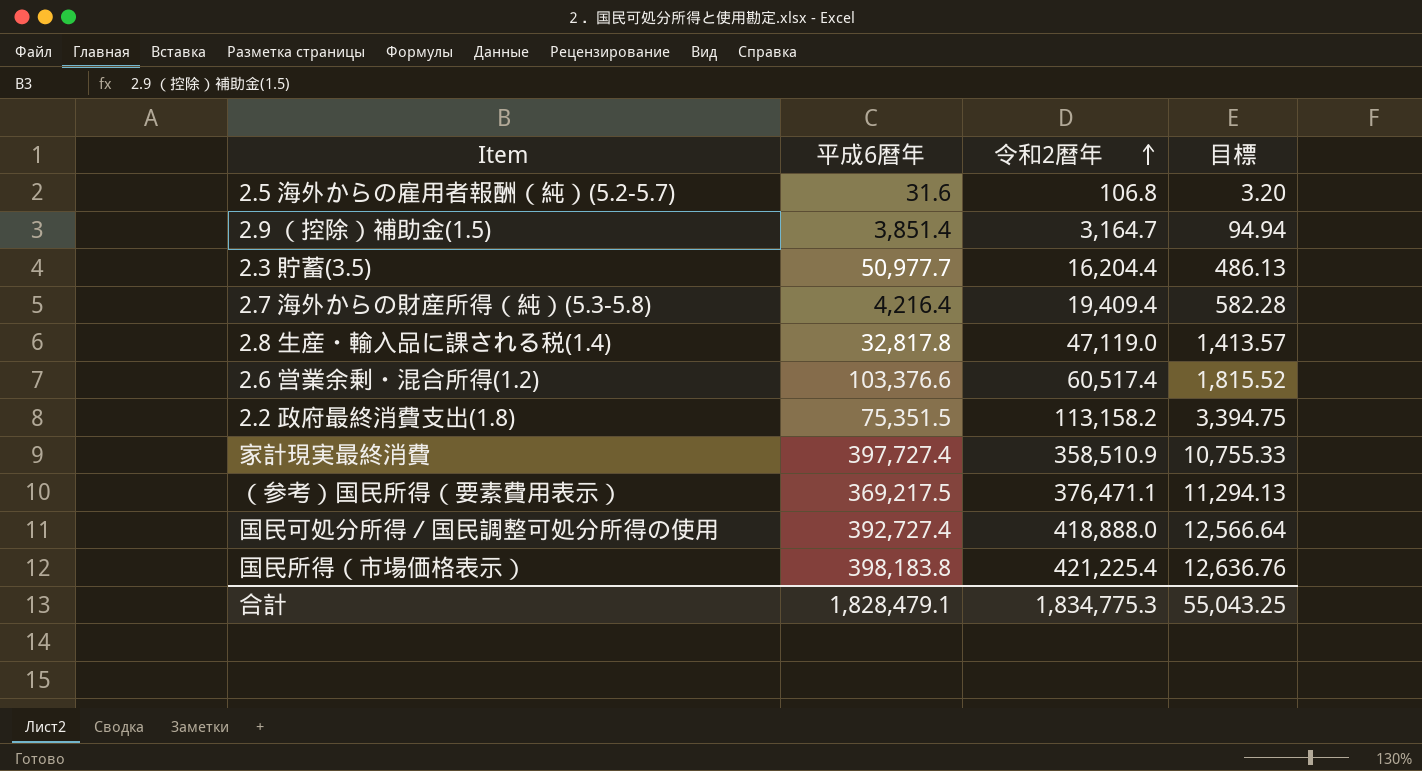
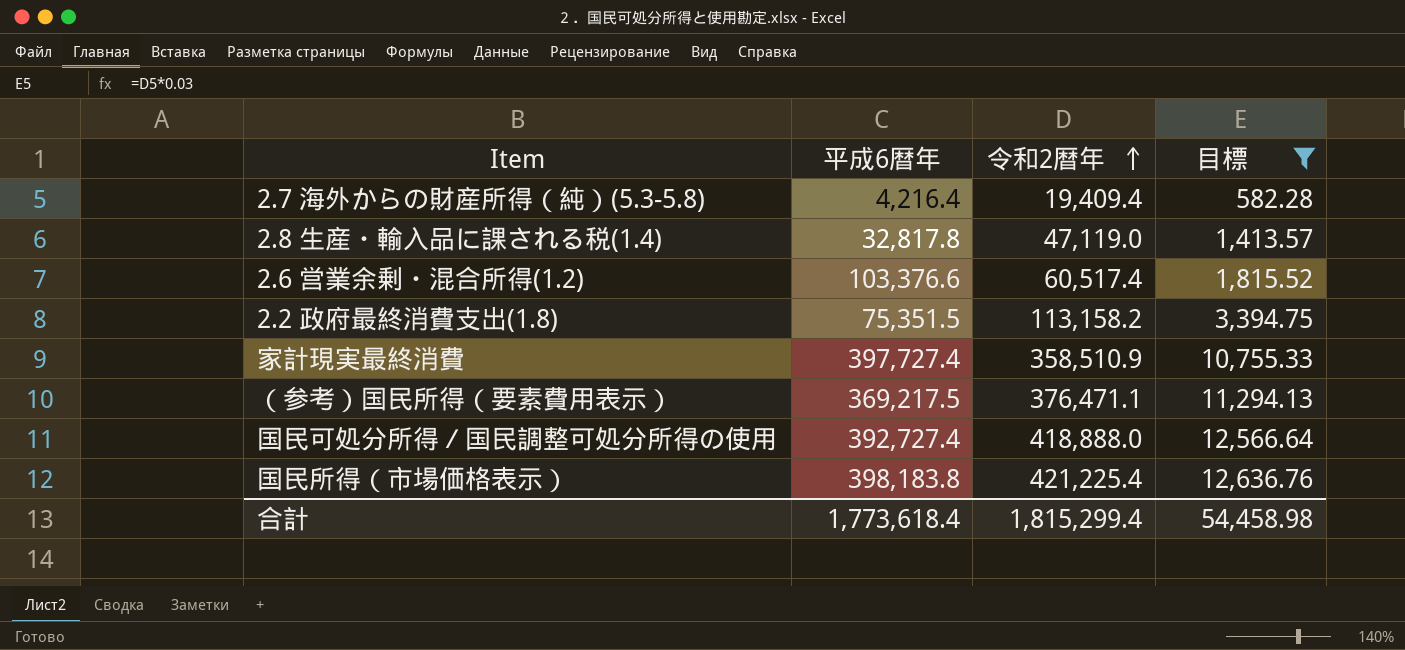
filter: none -> 目標 >= 582.28
合計 | 平成6暦年: 1,828,479.1 -> 1,773,618.4
合計 | 令和2暦年: 1,834,775.3 -> 1,815,299.4
合計 | 目標: 55,043.25 -> 54,458.98

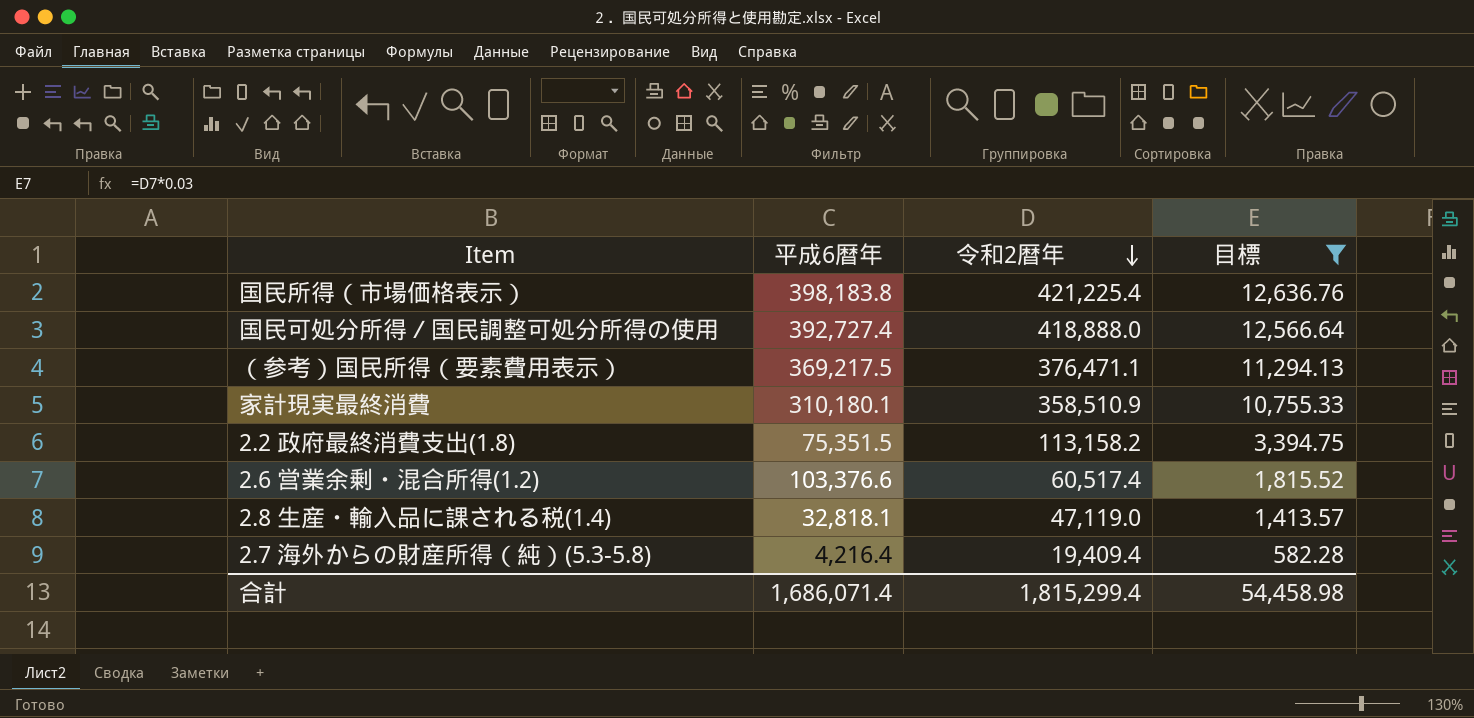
row order: 令和2暦年 ascending -> 令和2暦年 descending
家計現実最終消費 | 平成6暦年: 397,727.4 -> 310,180.1
2.8 生産・輸入品に課される税(1.4) | 平成6暦年: 32,817.8 -> 32,818.1
合計 | 平成6暦年: 1,773,618.4 -> 1,686,071.4

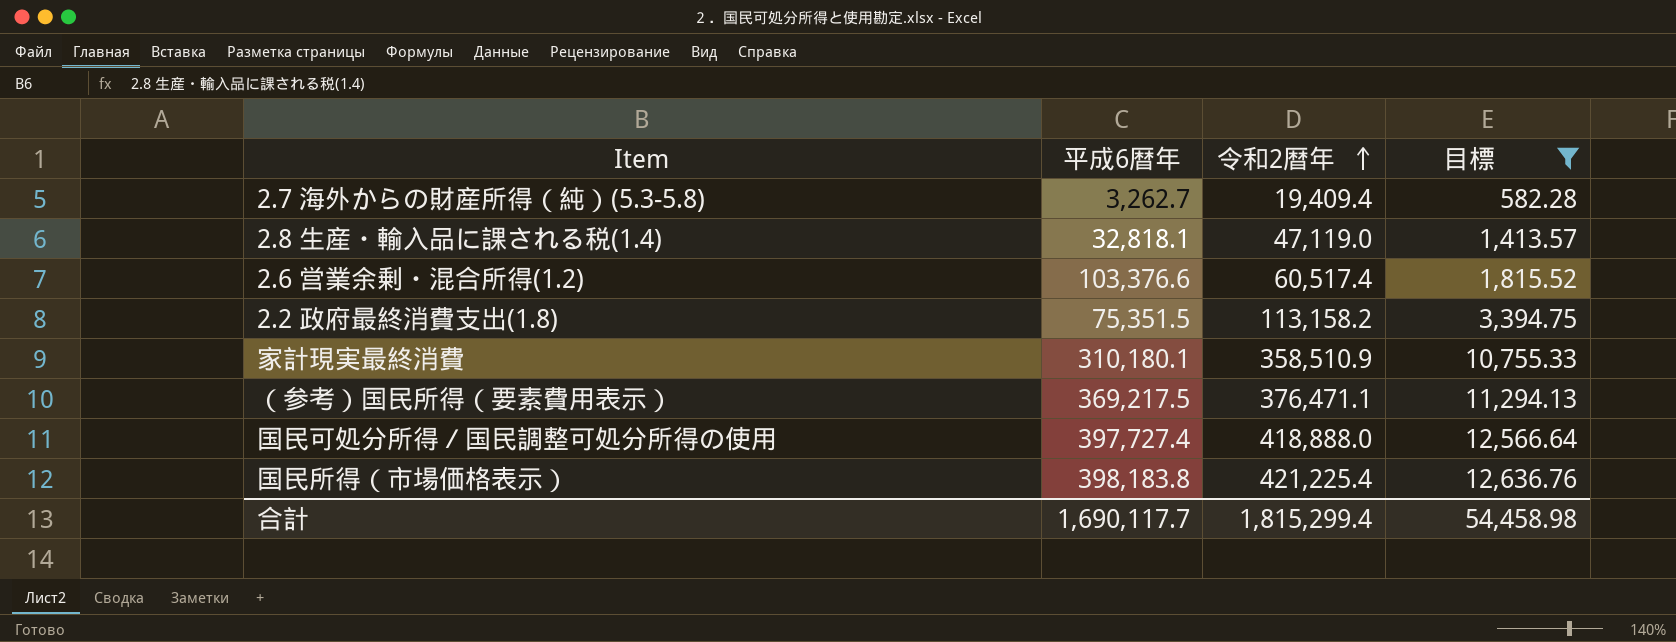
row order: 令和2暦年 descending -> 令和2暦年 ascending
2.7 海外からの財産所得（純）(5.3-5.8) | 平成6暦年: 4,216.4 -> 3,262.7
国民可処分所得／国民調整可処分所得の使用 | 平成6暦年: 392,727.4 -> 397,727.4
合計 | 平成6暦年: 1,686,071.4 -> 1,690,117.7

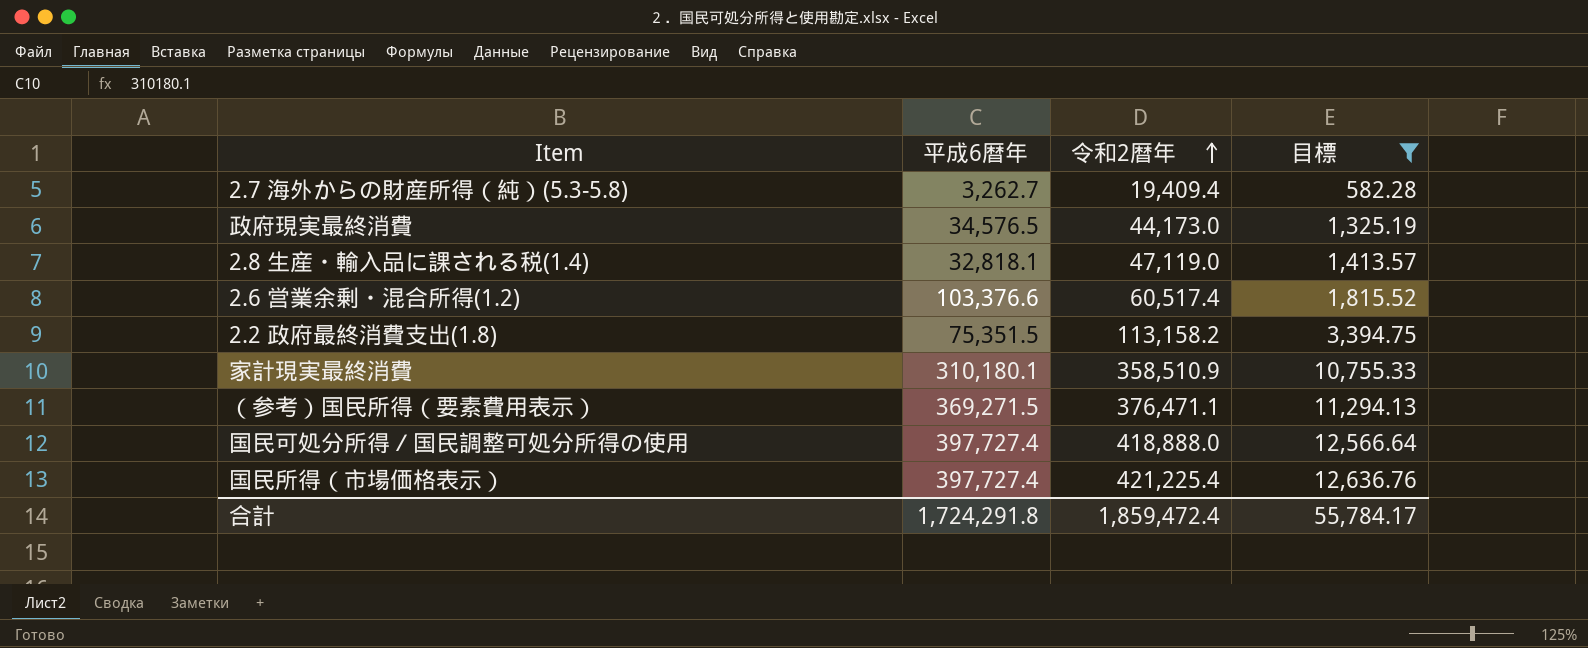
row 政府現実最終消費: none -> 34,576.5 | 44,173.0 | 1,325.19
（参考）国民所得（要素費用表示） | 平成6暦年: 369,217.5 -> 369,271.5
国民所得（市場価格表示） | 平成6暦年: 398,183.8 -> 397,727.4
合計 | 平成6暦年: 1,690,117.7 -> 1,724,291.8
合計 | 令和2暦年: 1,815,299.4 -> 1,859,472.4
合計 | 目標: 54,458.98 -> 55,784.17

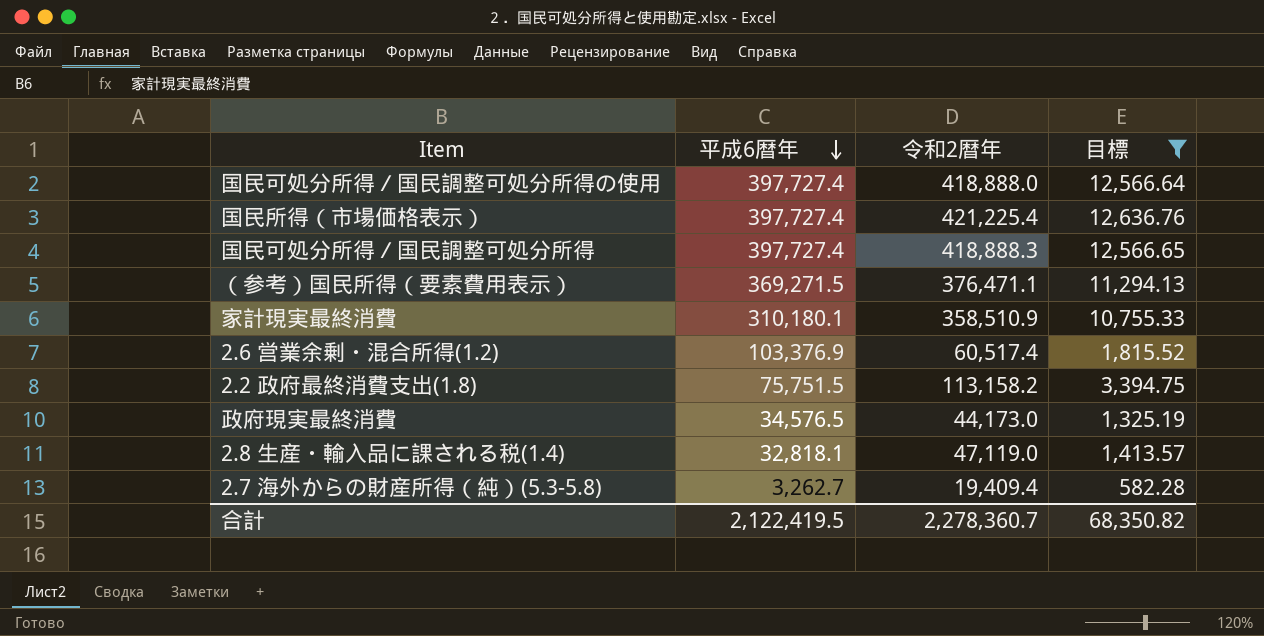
row order: 令和2暦年 ascending -> 平成6暦年 descending
row 国民可処分所得／国民調整可処分所得: none -> 397,727.4 | 418,888.3 | 12,566.65
2.6 営業余剰・混合所得(1.2) | 平成6暦年: 103,376.6 -> 103,376.9
2.2 政府最終消費支出(1.8) | 平成6暦年: 75,351.5 -> 75,751.5
合計 | 平成6暦年: 1,724,291.8 -> 2,122,419.5
合計 | 令和2暦年: 1,859,472.4 -> 2,278,360.7
合計 | 目標: 55,784.17 -> 68,350.82

